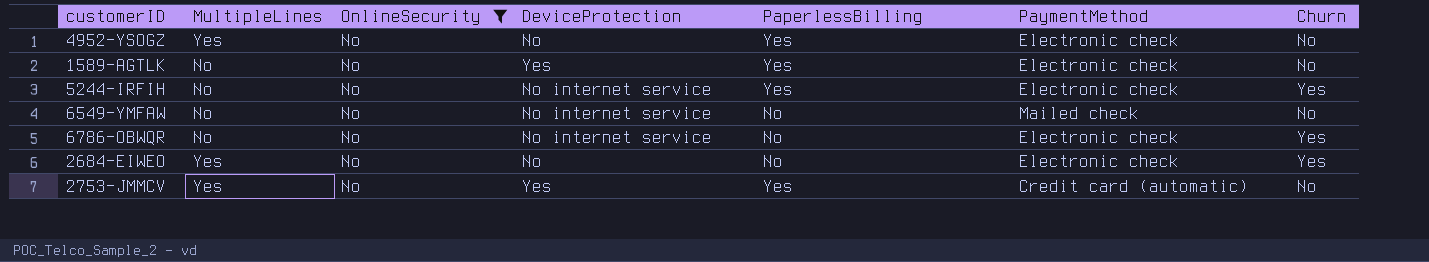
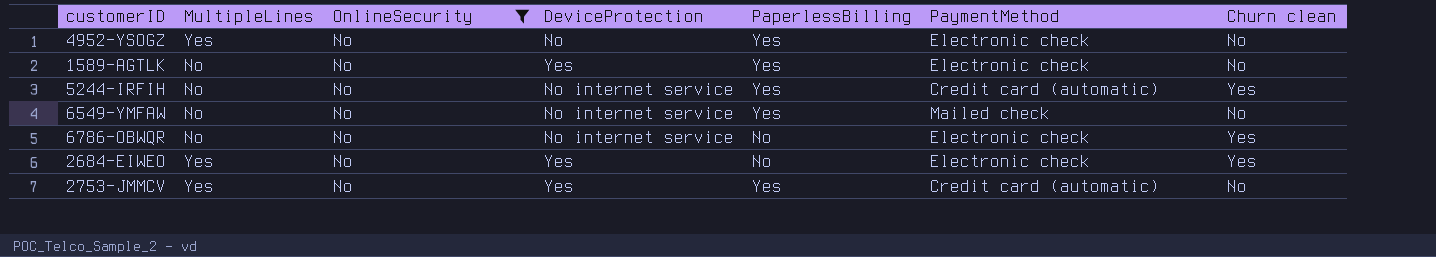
column name: Churn -> Churn clean
5244-IRFIH | PaymentMethod: Electronic check -> Credit card (automatic)
6549-YMFAW | PaperlessBilling: No -> Yes
2684-EIWEO | DeviceProtection: No -> Yes

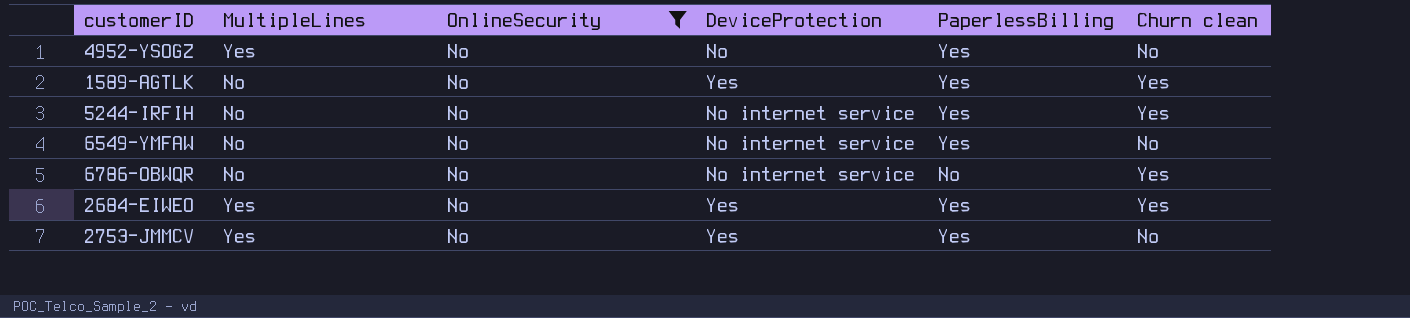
column PaymentMethod | position: 6 -> none
1589-AGTLK | Churn clean: No -> Yes
2684-EIWEO | PaperlessBilling: No -> Yes

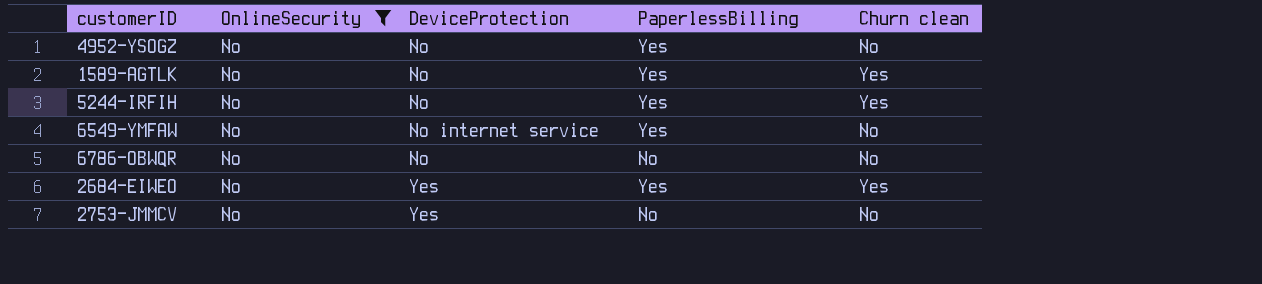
column MultipleLines | position: 2 -> none
1589-AGTLK | DeviceProtection: Yes -> No
5244-IRFIH | DeviceProtection: No internet service -> No
6786-OBWQR | DeviceProtection: No internet service -> No
6786-OBWQR | Churn clean: Yes -> No
2753-JMMCV | PaperlessBilling: Yes -> No

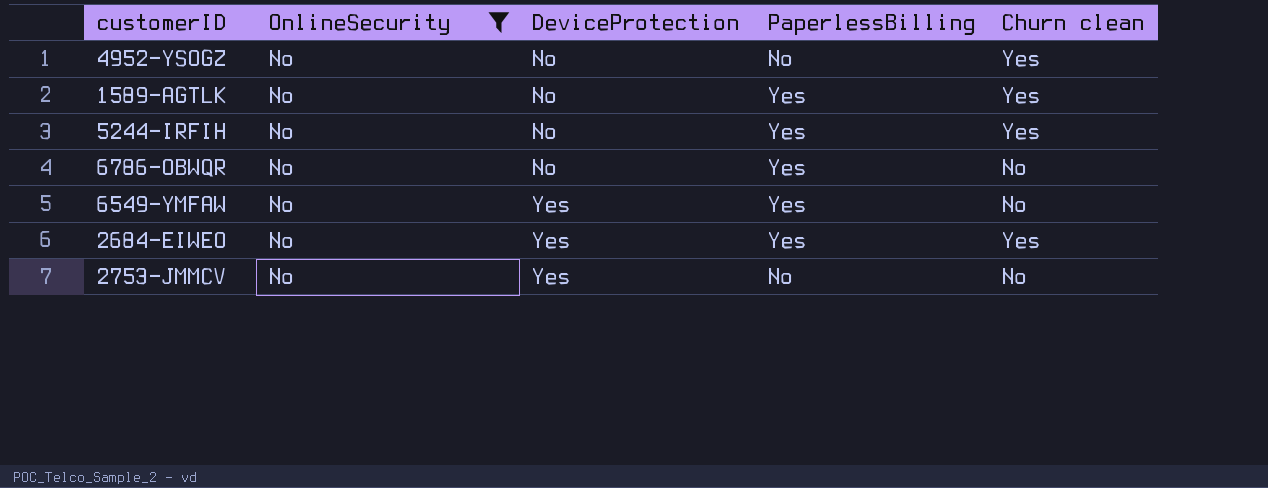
row order: none -> DeviceProtection ascending
4952-YSOGZ | PaperlessBilling: Yes -> No
4952-YSOGZ | Churn clean: No -> Yes
6786-OBWQR | PaperlessBilling: No -> Yes
6549-YMFAW | DeviceProtection: No internet service -> Yes

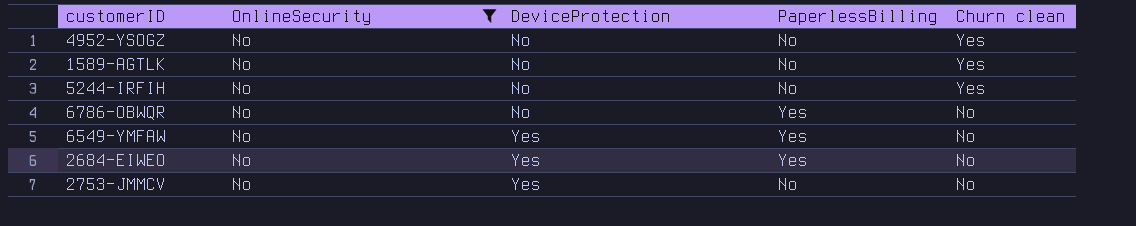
1589-AGTLK | PaperlessBilling: Yes -> No
5244-IRFIH | PaperlessBilling: Yes -> No
2684-EIWEO | Churn clean: Yes -> No

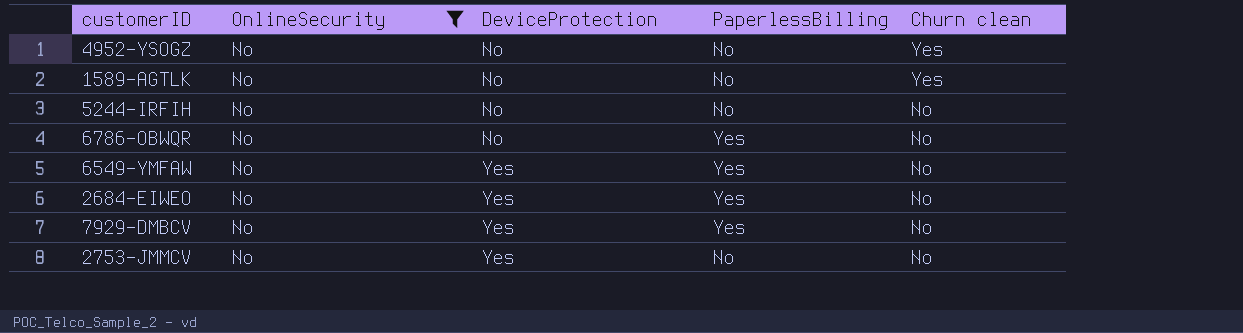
5244-IRFIH | Churn clean: Yes -> No
row 7929-DMBCV: none -> No | Yes | Yes | No

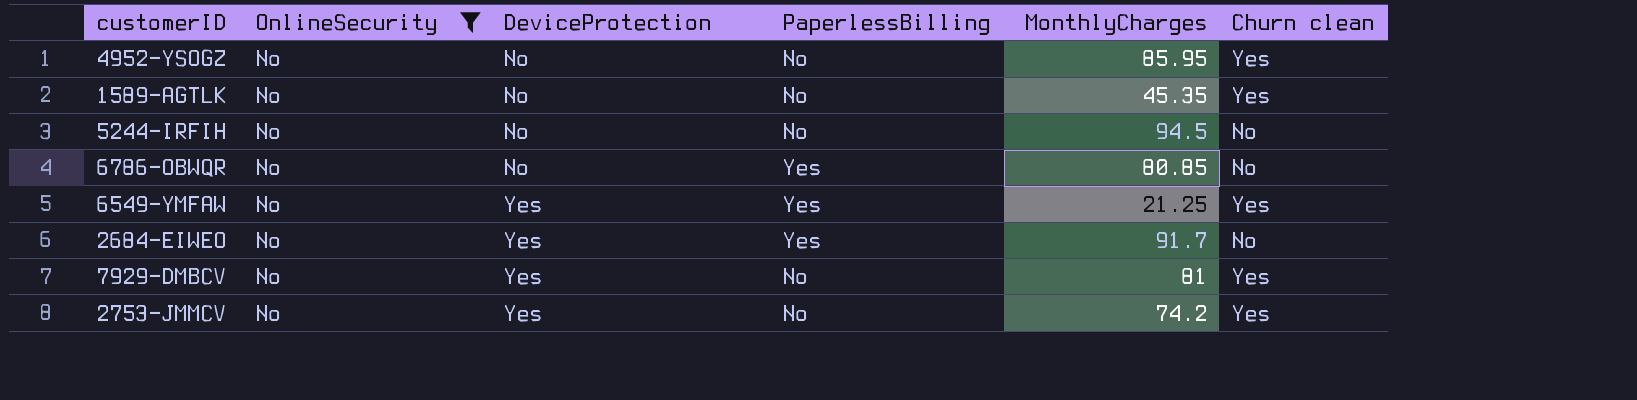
column MonthlyCharges | position: none -> 5
6549-YMFAW | Churn clean: No -> Yes
7929-DMBCV | PaperlessBilling: Yes -> No
7929-DMBCV | Churn clean: No -> Yes
2753-JMMCV | Churn clean: No -> Yes

